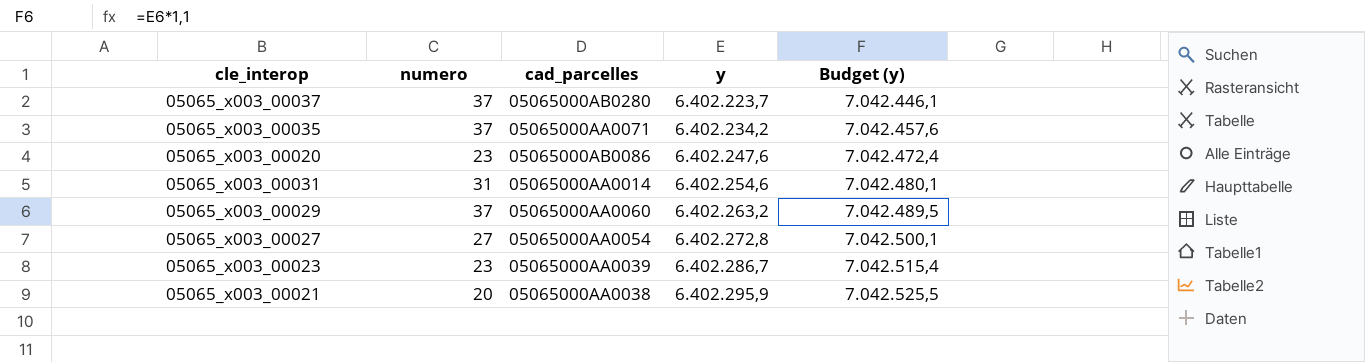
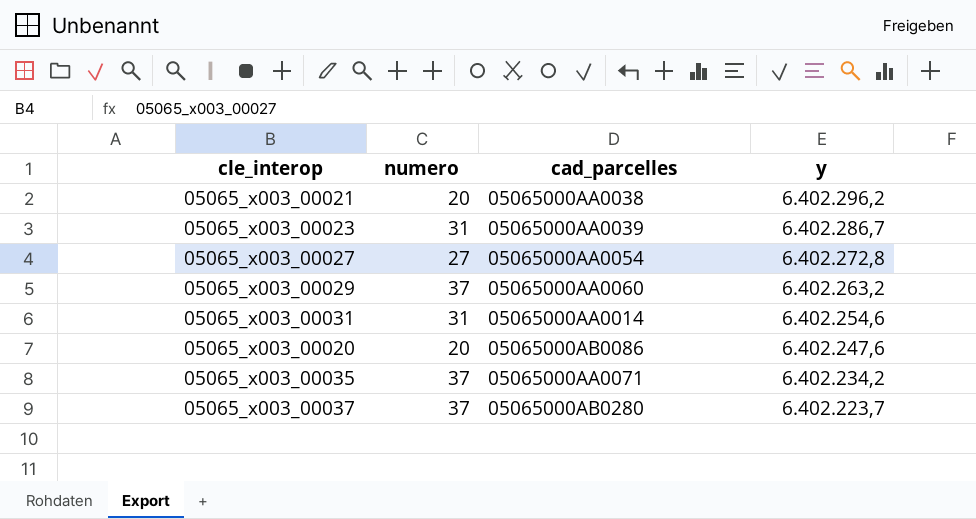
row order: y ascending -> y descending
column Budget (y) | formula: [y] * 1,1 -> none
05065_x003_00021 | y: 6.402.295,9 -> 6.402.296,2
05065_x003_00023 | numero: 23 -> 31
05065_x003_00020 | numero: 23 -> 20

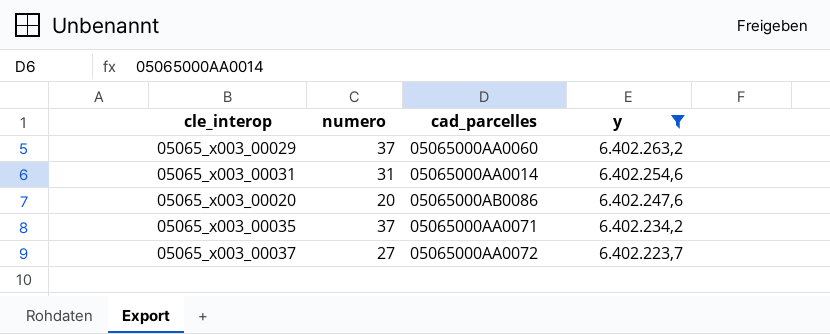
filter: none -> y <= 6.402.263,2
05065_x003_00037 | numero: 37 -> 27
05065_x003_00037 | cad_parcelles: 05065000AB0280 -> 05065000AA0072

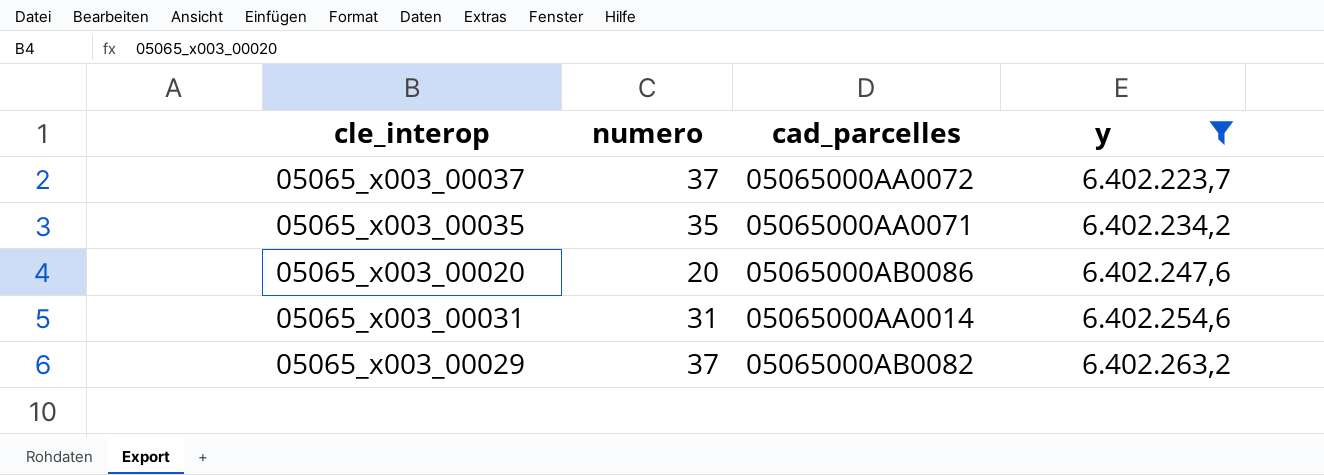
row order: y descending -> y ascending
05065_x003_00037 | numero: 27 -> 37
05065_x003_00035 | numero: 37 -> 35
05065_x003_00029 | cad_parcelles: 05065000AA0060 -> 05065000AB0082

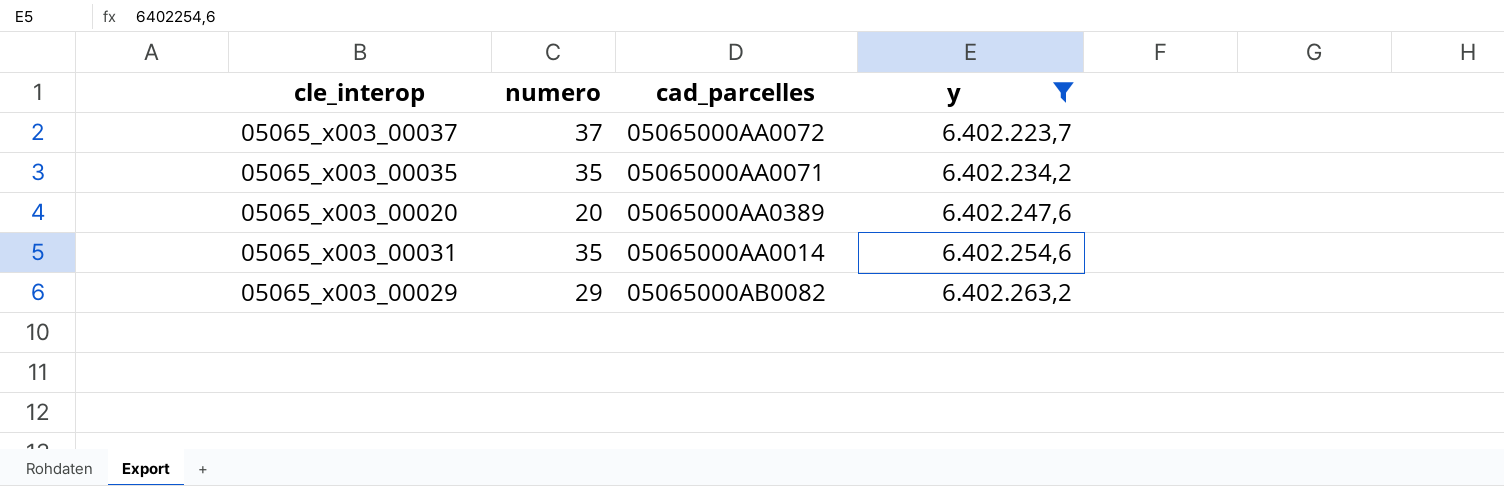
05065_x003_00020 | cad_parcelles: 05065000AB0086 -> 05065000AA0389
05065_x003_00031 | numero: 31 -> 35
05065_x003_00029 | numero: 37 -> 29

